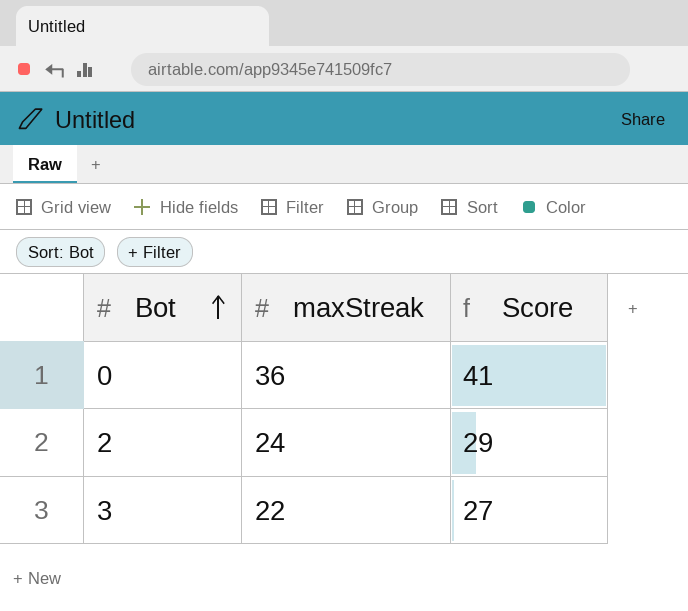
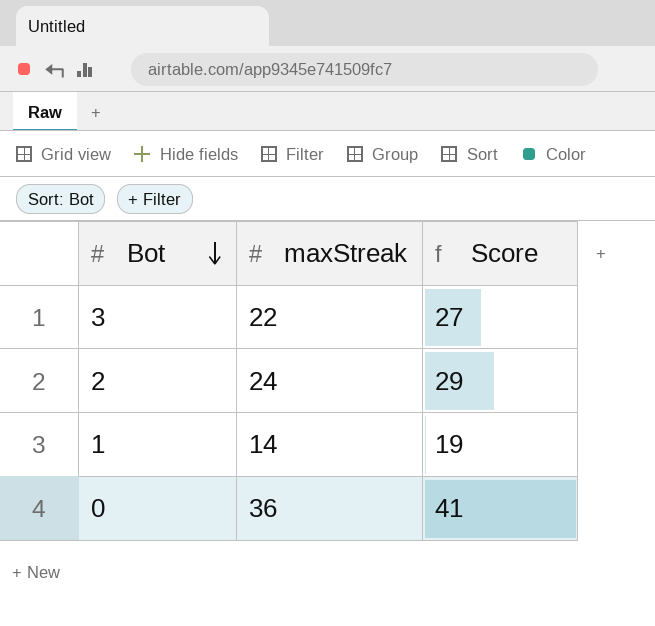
row order: Bot ascending -> Bot descending
row 1: none -> 14 | 19

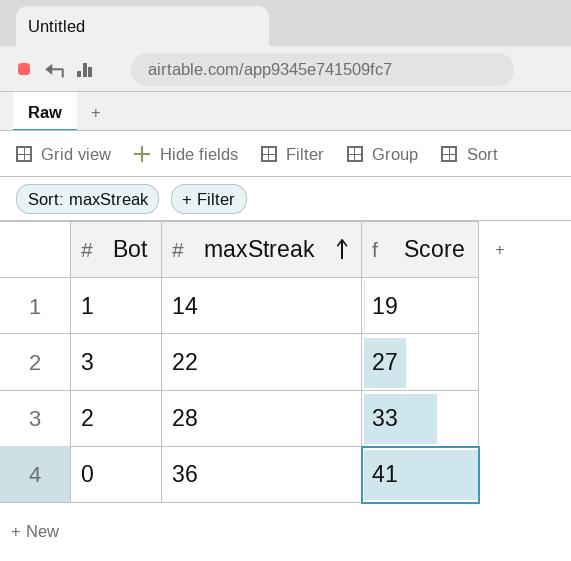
row order: Bot descending -> maxStreak ascending
2 | maxStreak: 24 -> 28
2 | Score: 29 -> 33

